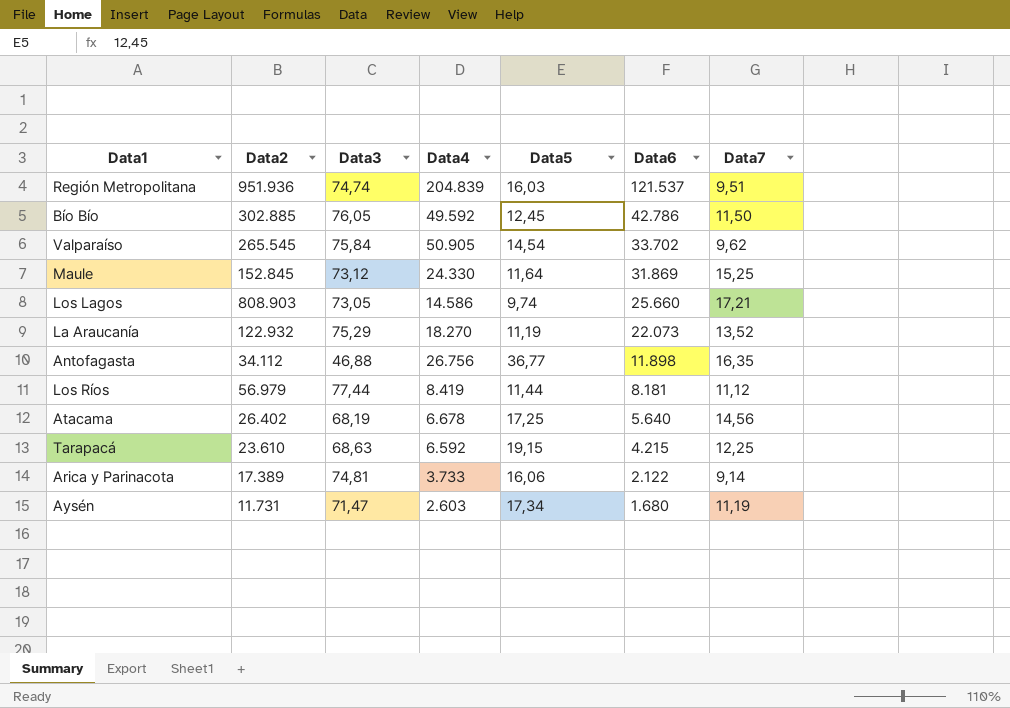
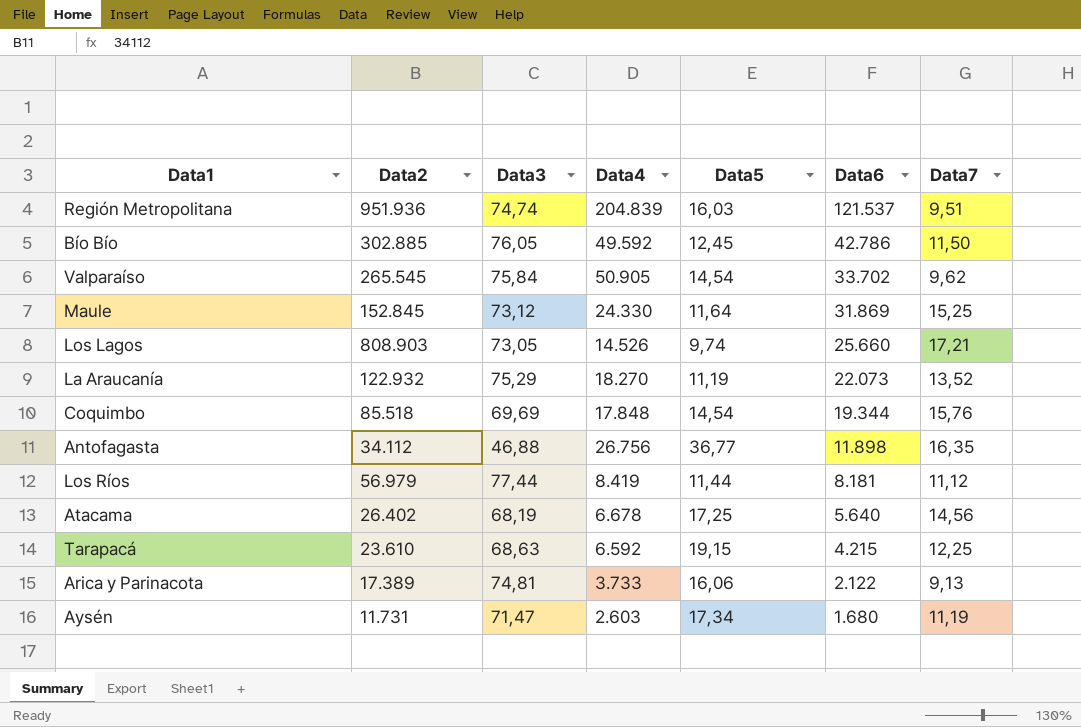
Los Lagos | Data4: 14.586 -> 14.526
row Coquimbo: none -> 85.518 | 69,69 | 17.848 | 14,54 | 19.344 | 15,76
Arica y Parinacota | Data7: 9,14 -> 9,13

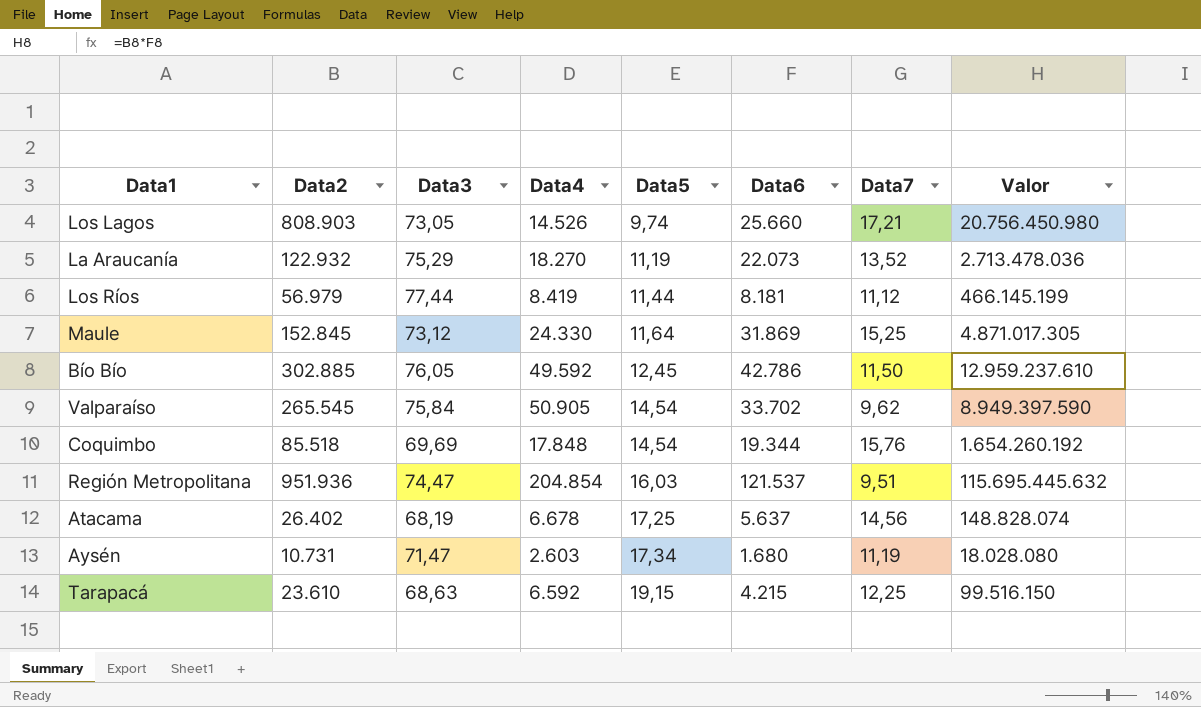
row order: Data6 descending -> Data5 ascending
column Valor | formula: none -> [Data2] * [Data6]
row Antofagasta: 34.112 | 46,88 | 26.756 | 36,77 | 11.898 | 16,35 -> none
row Arica y Parinacota: 17.389 | 74,81 | 3.733 | 16,06 | 2.122 | 9,13 -> none
Región Metropolitana | Data3: 74,74 -> 74,47
Región Metropolitana | Data4: 204.839 -> 204.854
Atacama | Data6: 5.640 -> 5.637
Aysén | Data2: 11.731 -> 10.731

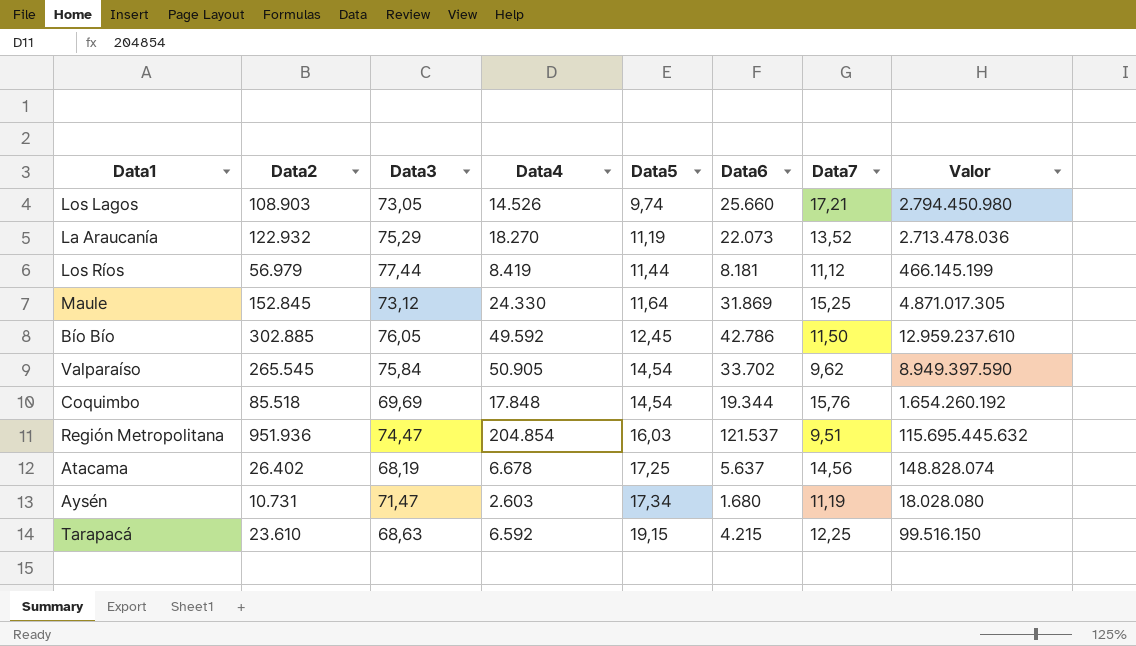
Los Lagos | Data2: 808.903 -> 108.903
Los Lagos | Valor: 20.756.450.980 -> 2.794.450.980

